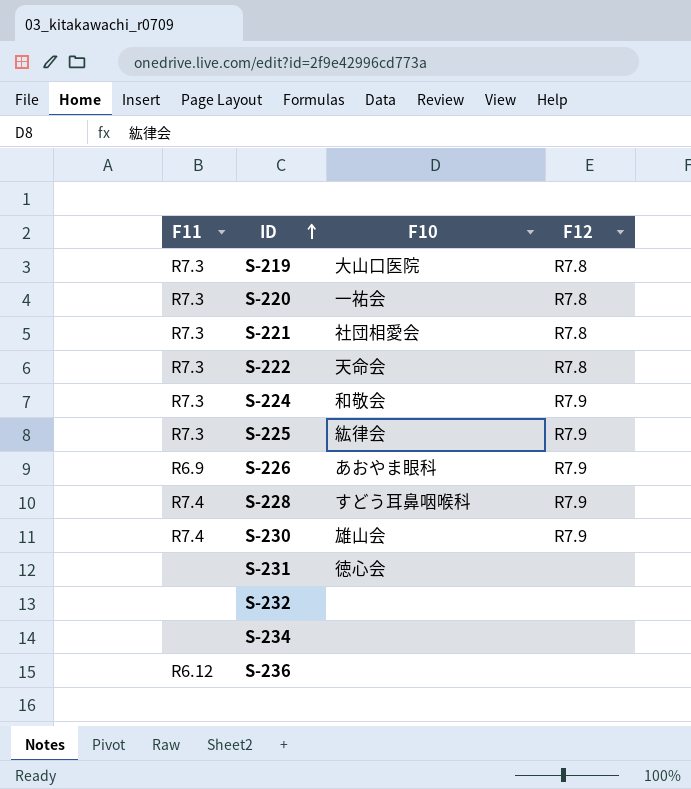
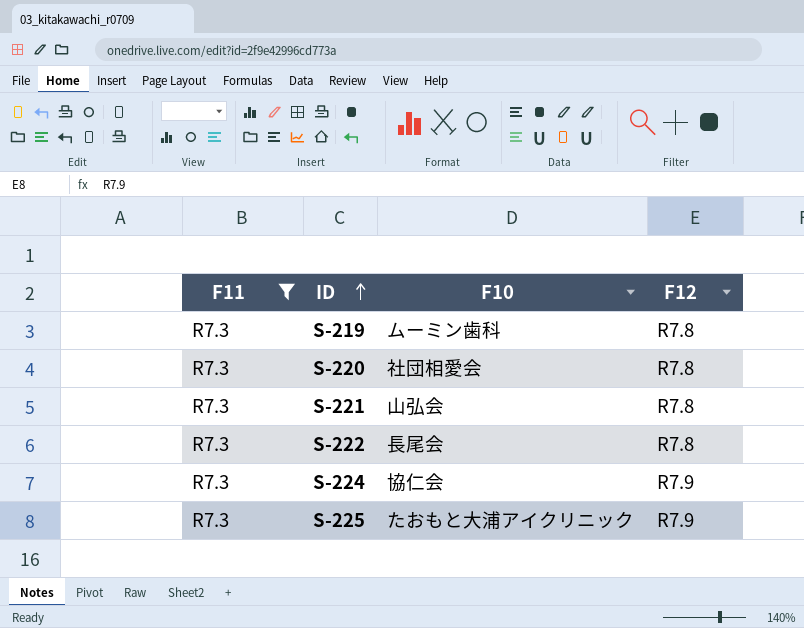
filter: none -> F11 = R7.3
S-219 | F10: 大山口医院 -> ムーミン歯科
S-220 | F10: 一祐会 -> 社団相愛会
S-221 | F10: 社団相愛会 -> 山弘会
S-222 | F10: 天命会 -> 長尾会
S-224 | F10: 和敬会 -> 協仁会
S-225 | F10: 紘律会 -> たおもと大浦アイクリニック

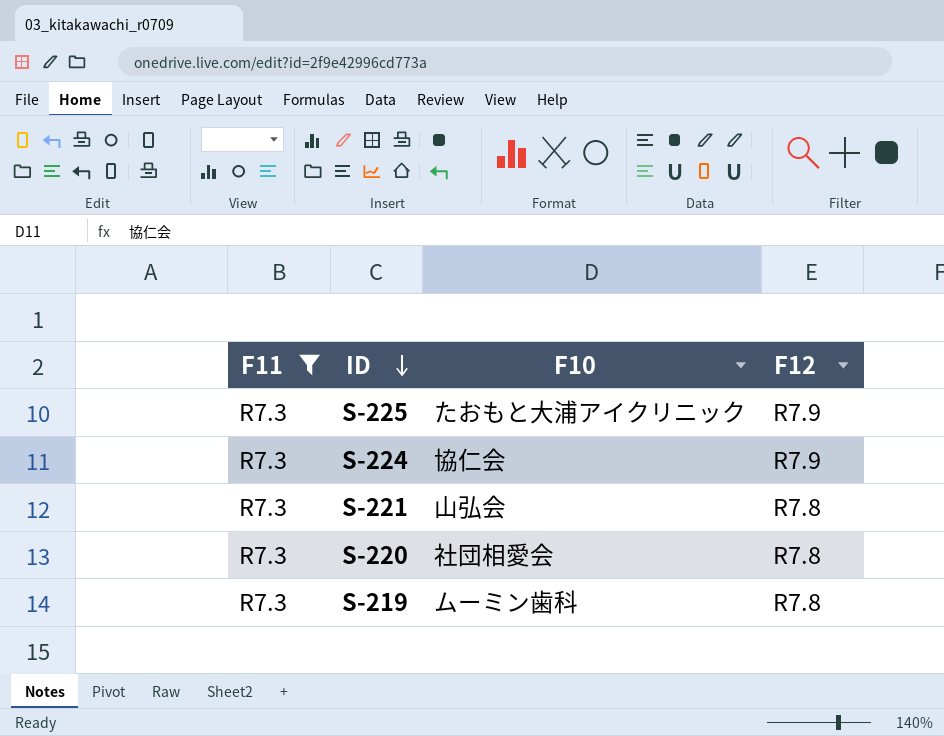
row order: ID ascending -> ID descending
row S-222: R7.3 | 長尾会 | R7.8 -> none

